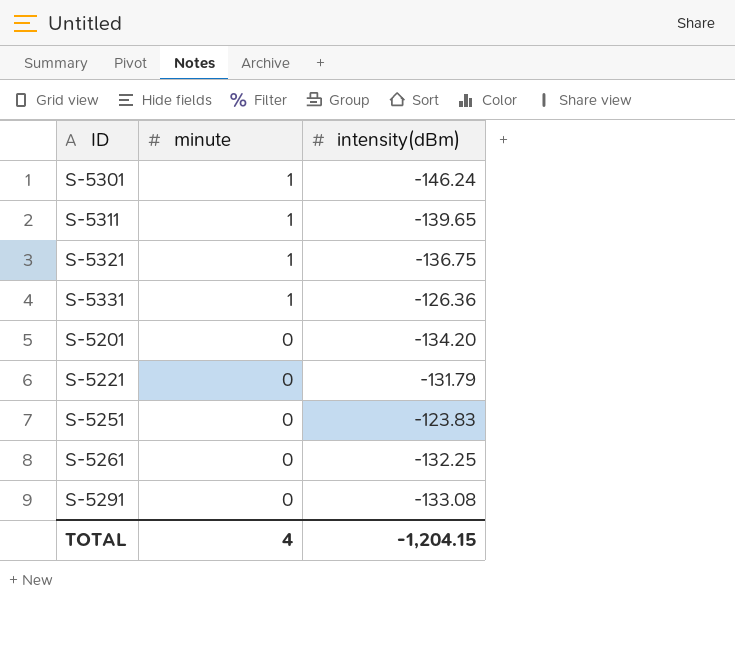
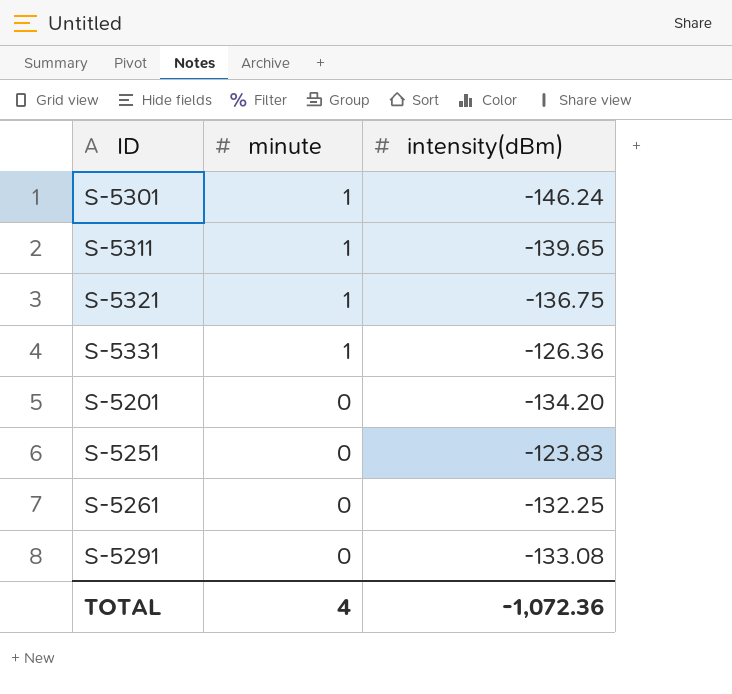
row S-5221: 0 | -131.79 -> none
TOTAL | intensity(dBm): -1,204.15 -> -1,072.36

